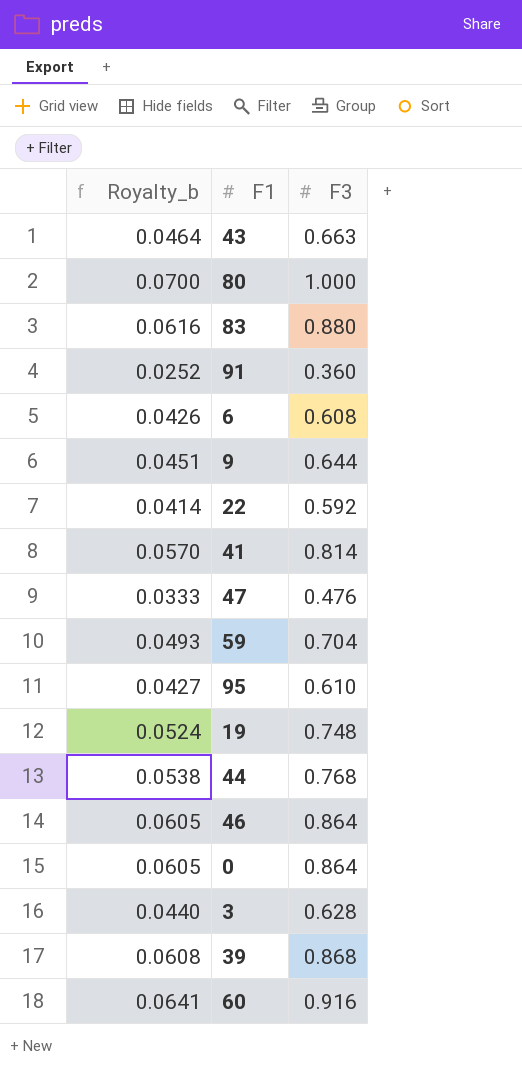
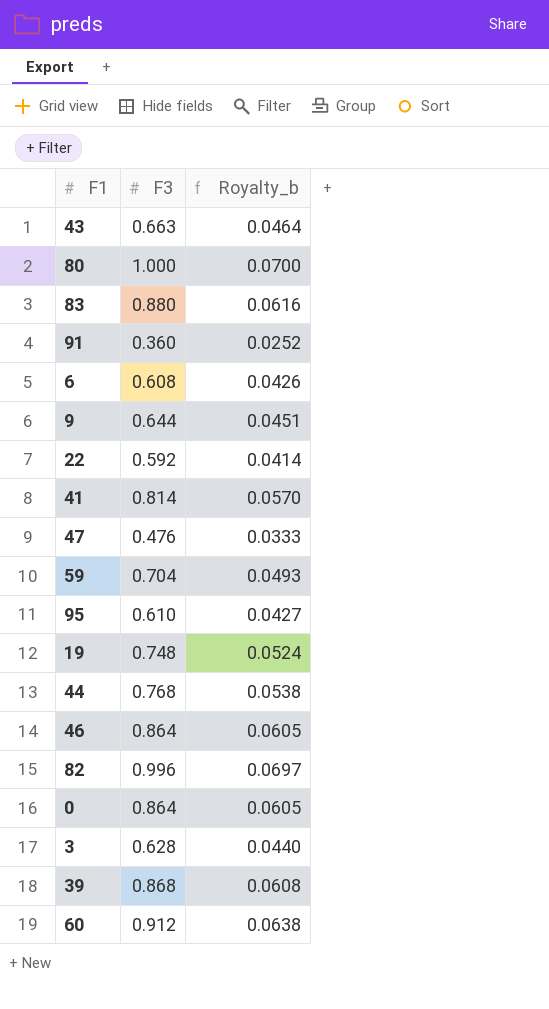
column Royalty_b | position: 1 -> 3
row 82: none -> 0.996 | 0.0697
60 | F3: 0.916 -> 0.912
60 | Royalty_b: 0.0641 -> 0.0638

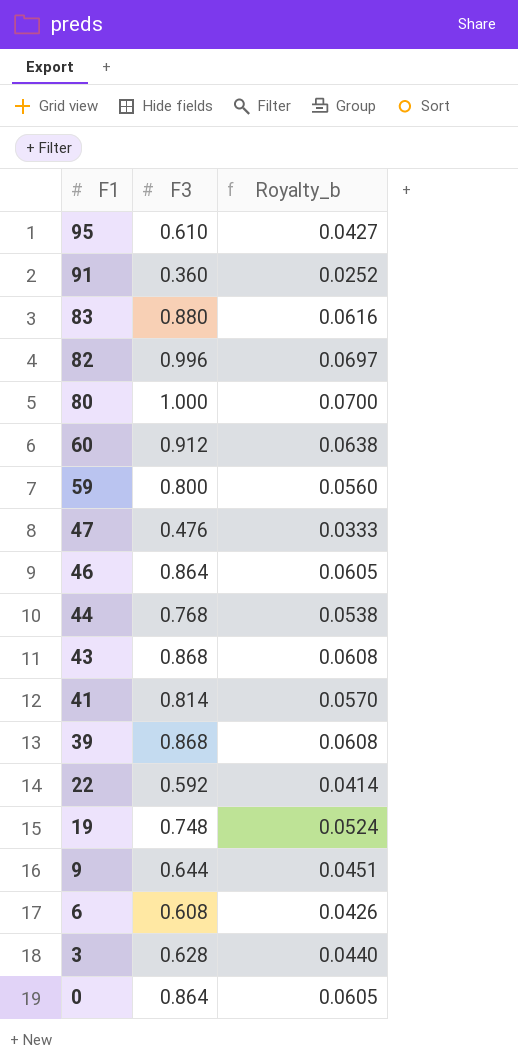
row order: none -> F1 descending
59 | F3: 0.704 -> 0.800
59 | Royalty_b: 0.0493 -> 0.0560
43 | F3: 0.663 -> 0.868
43 | Royalty_b: 0.0464 -> 0.0608

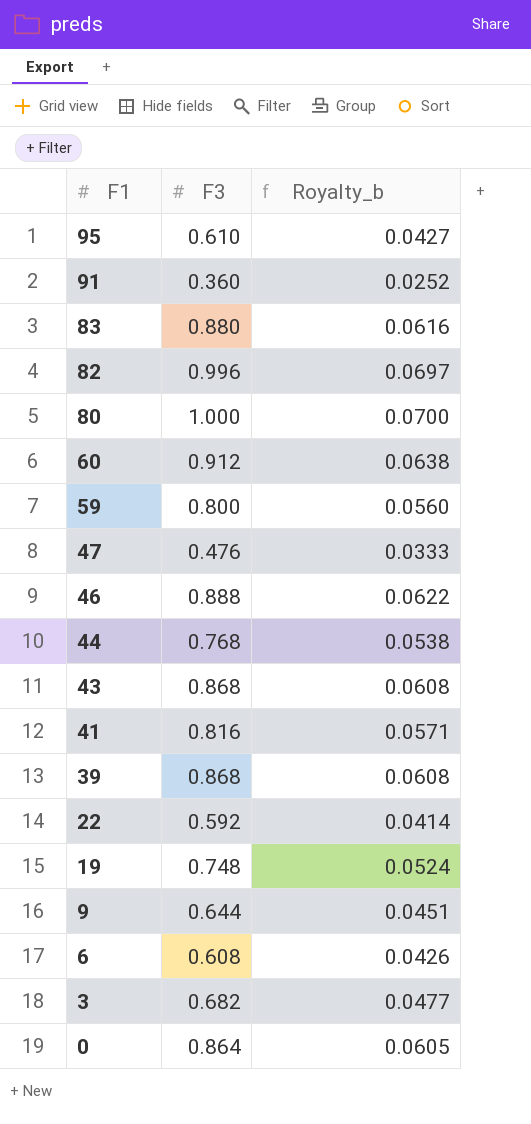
46 | F3: 0.864 -> 0.888
46 | Royalty_b: 0.0605 -> 0.0622
41 | F3: 0.814 -> 0.816
41 | Royalty_b: 0.0570 -> 0.0571
3 | F3: 0.628 -> 0.682
3 | Royalty_b: 0.0440 -> 0.0477

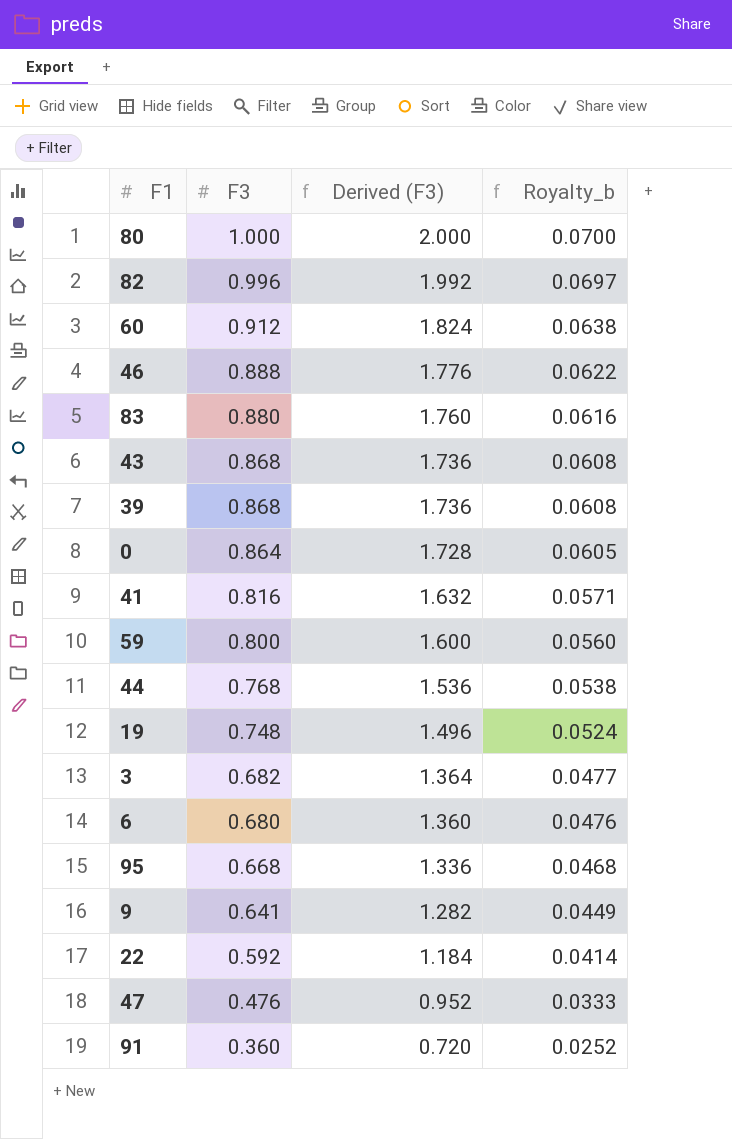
row order: F1 descending -> F3 descending
column Derived (F3) | formula: none -> [F3] * 2
6 | F3: 0.608 -> 0.680
6 | Royalty_b: 0.0426 -> 0.0476
95 | F3: 0.610 -> 0.668
95 | Royalty_b: 0.0427 -> 0.0468
9 | F3: 0.644 -> 0.641
9 | Royalty_b: 0.0451 -> 0.0449

